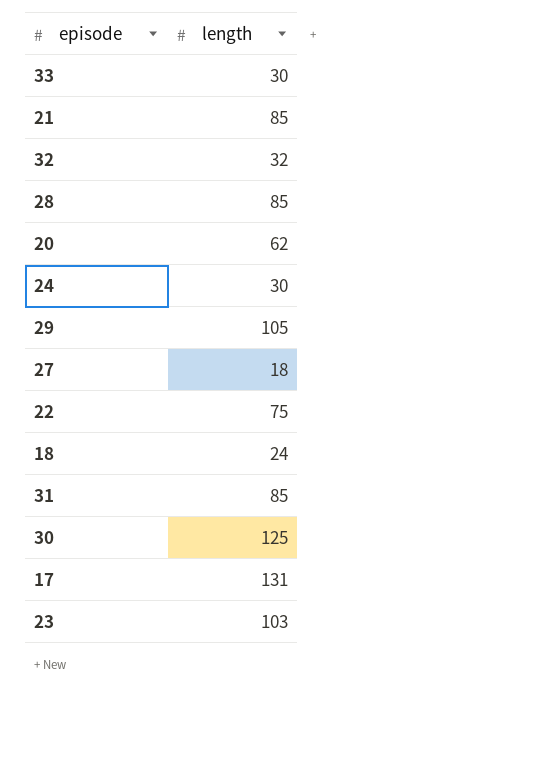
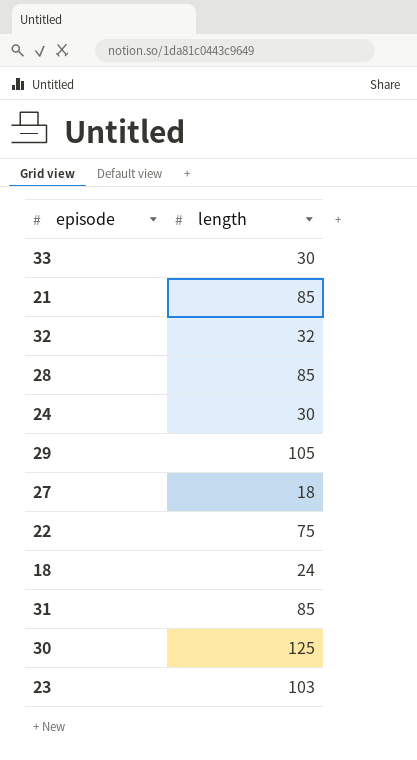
row 20: 62 -> none
row 17: 131 -> none

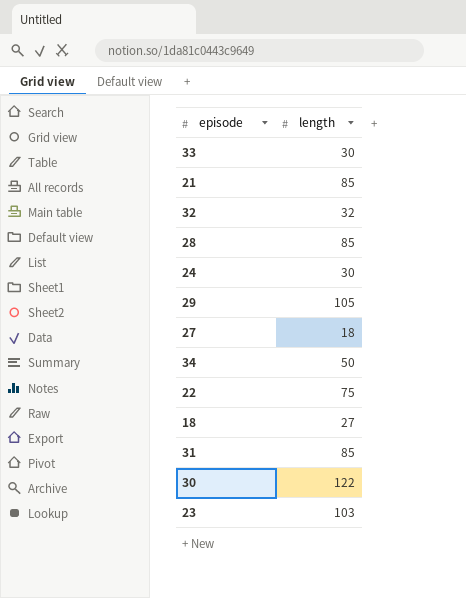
row 34: none -> 50
18 | length: 24 -> 27
30 | length: 125 -> 122

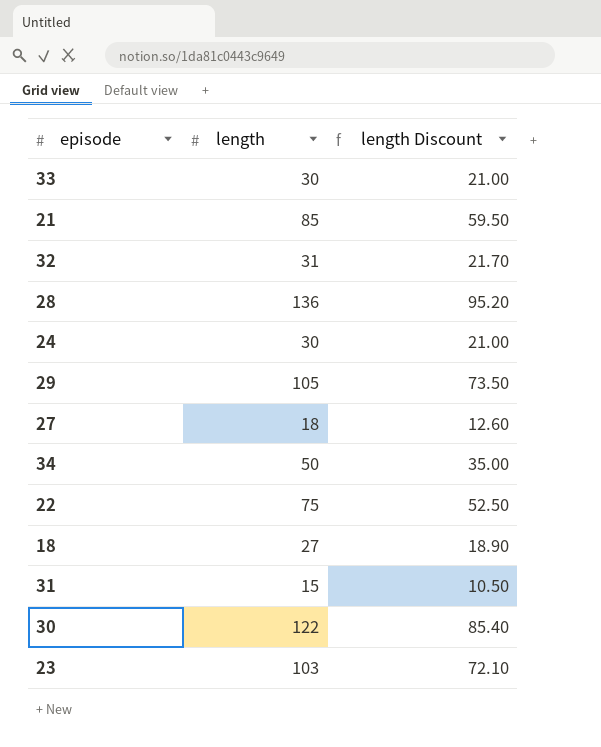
column length Discount | formula: none -> [length] * 0.7
32 | length: 32 -> 31
28 | length: 85 -> 136
31 | length: 85 -> 15

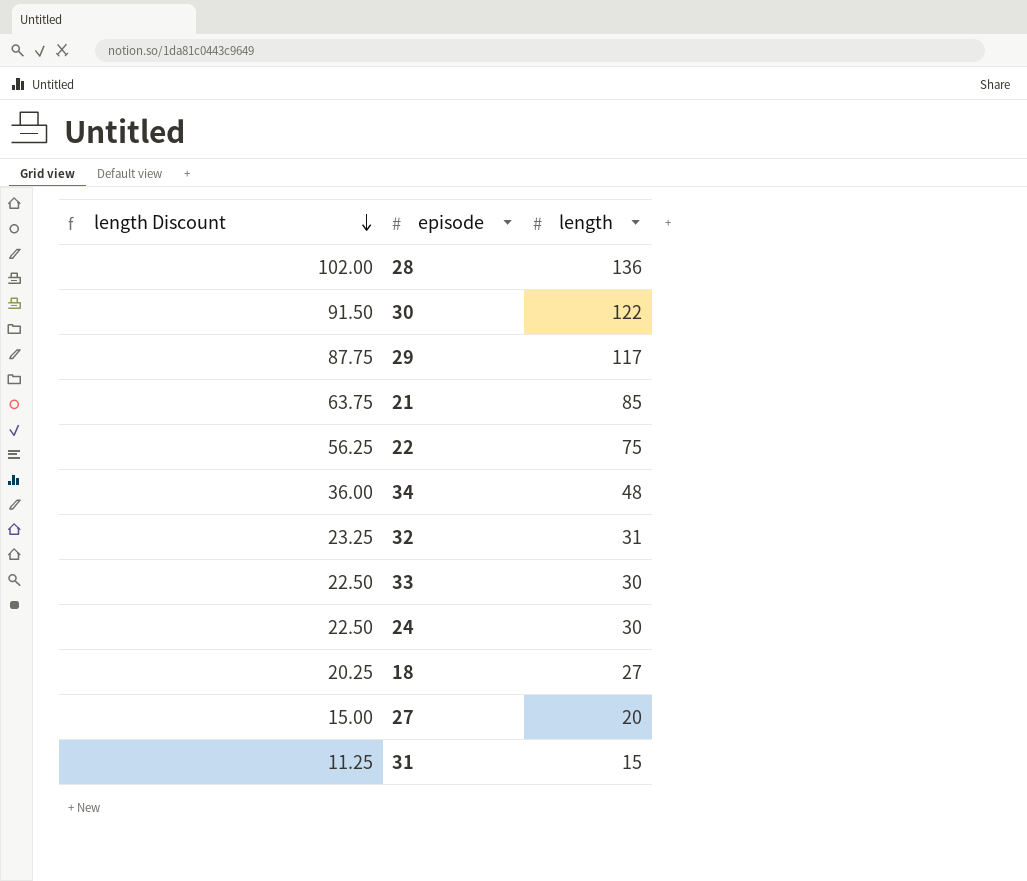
row order: none -> length Discount descending
column length Discount | formula: [length] * 0.7 -> [length] * 0.75
column length Discount | position: 3 -> 1
row 23: 103 | 72.10 -> none
29 | length: 105 -> 117
34 | length: 50 -> 48
27 | length: 18 -> 20

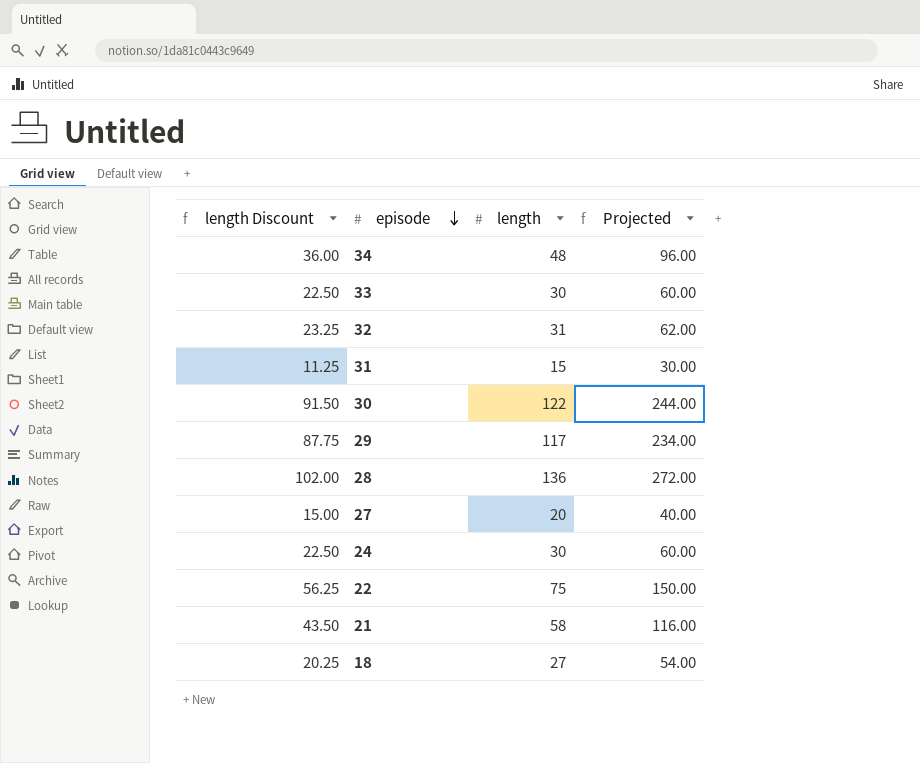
row order: length Discount descending -> episode descending
column Projected | formula: none -> [length] * 2
21 | length Discount: 63.75 -> 43.50
21 | length: 85 -> 58

